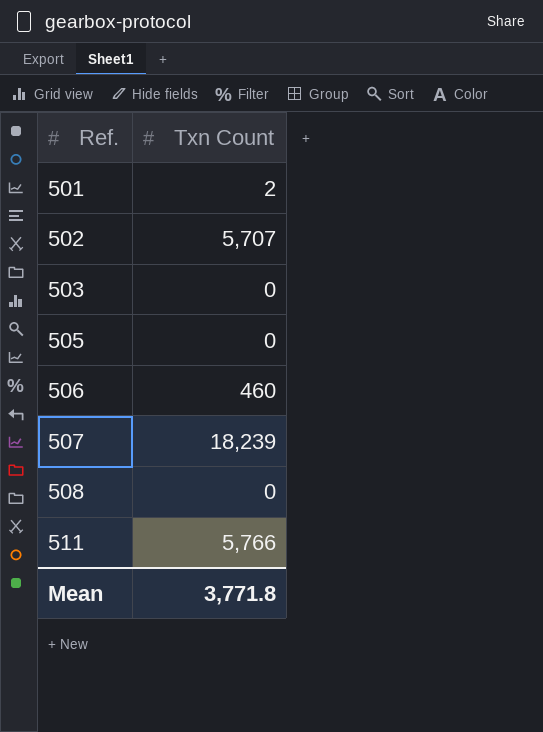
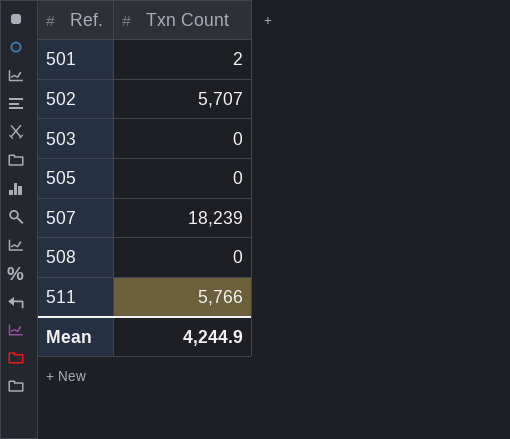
row 506: 460 -> none
Mean | Txn Count: 3,771.8 -> 4,244.9

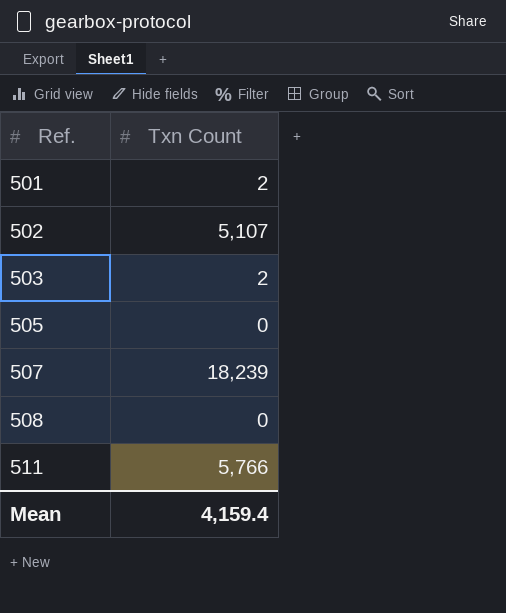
502 | Txn Count: 5,707 -> 5,107
503 | Txn Count: 0 -> 2
Mean | Txn Count: 4,244.9 -> 4,159.4

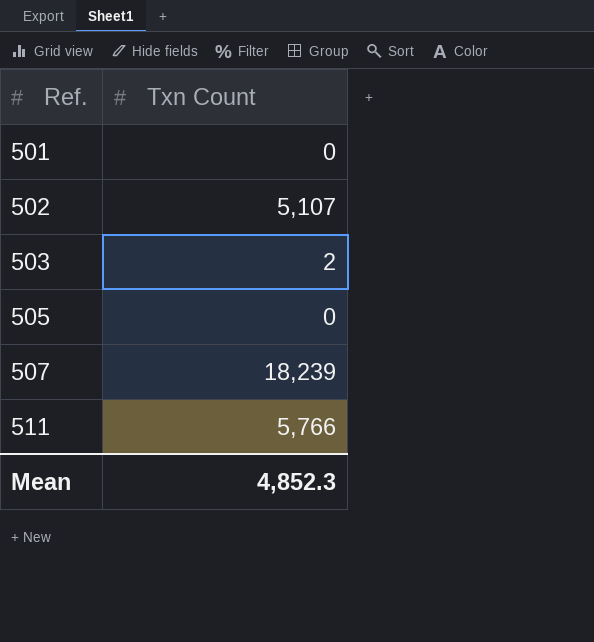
row 508: 0 -> none
501 | Txn Count: 2 -> 0
Mean | Txn Count: 4,159.4 -> 4,852.3

